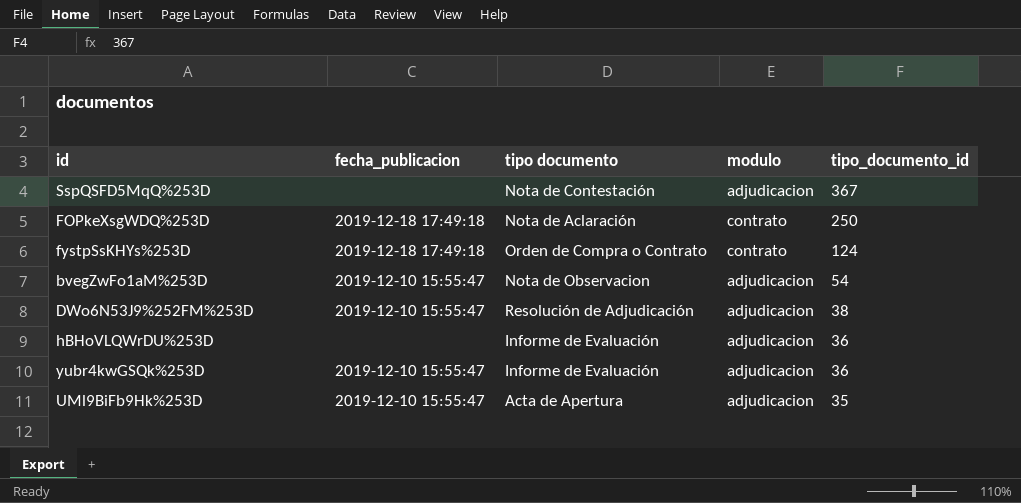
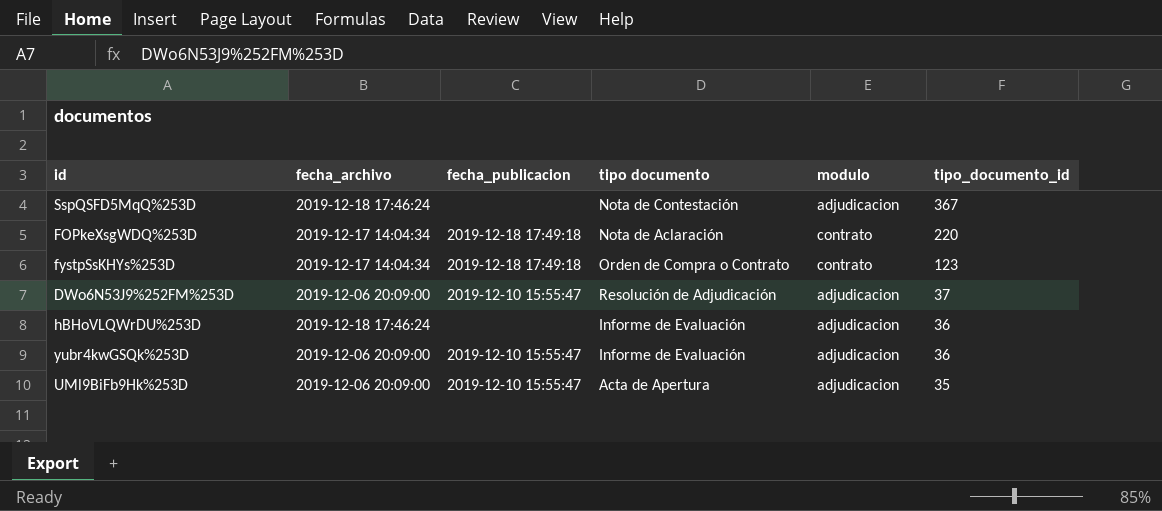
column fecha_archivo | position: none -> 2
row bvegZwFo1aM%253D: 2019-12-10 15:55:47 | Nota de Observacion | adjudicacion | 54 -> none
FOPkeXsgWDQ%253D | tipo_documento_id: 250 -> 220
fystpSsKHYs%253D | tipo_documento_id: 124 -> 123
DWo6N53J9%252FM%253D | tipo_documento_id: 38 -> 37

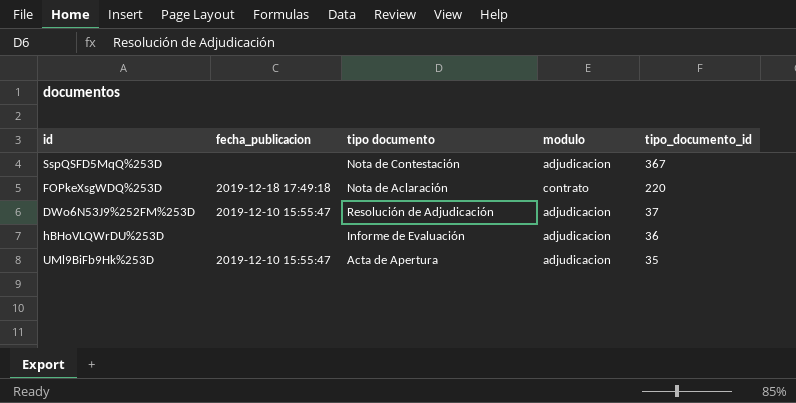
column fecha_archivo | position: 2 -> none
row fystpSsKHYs%253D: 2019-12-17 14:04:34 | 2019-12-18 17:49:18 | Orden de Compra o Contrato | contrato | 123 -> none
row yubr4kwGSQk%253D: 2019-12-06 20:09:00 | 2019-12-10 15:55:47 | Informe de Evaluación | adjudicacion | 36 -> none

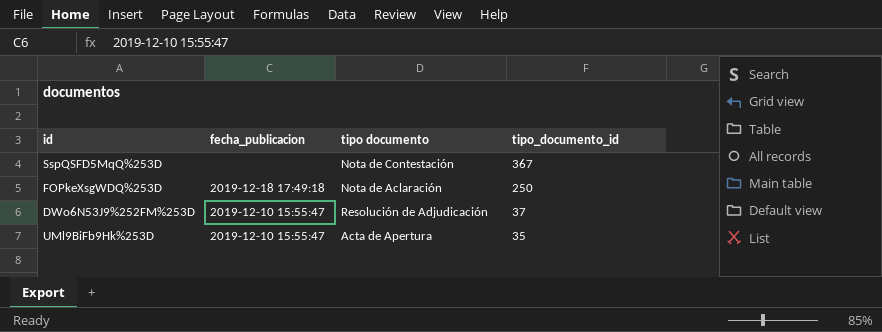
column modulo | position: 4 -> none
row hBHoVLQWrDU%253D: none | Informe de Evaluación | adjudicacion | 36 -> none
FOPkeXsgWDQ%253D | tipo_documento_id: 220 -> 250

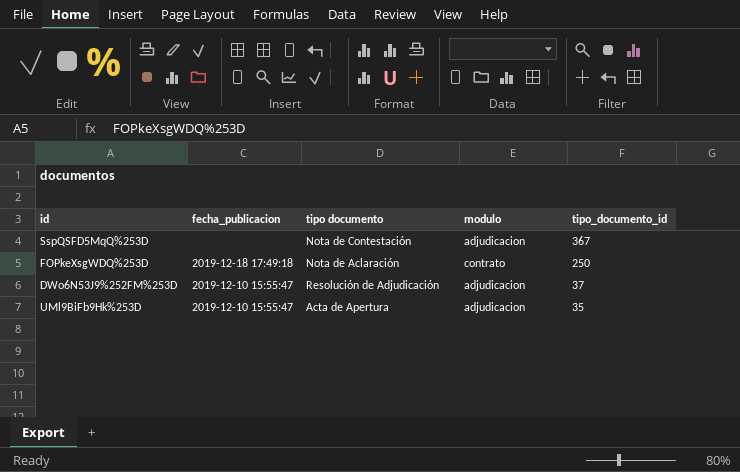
column modulo | position: none -> 4

